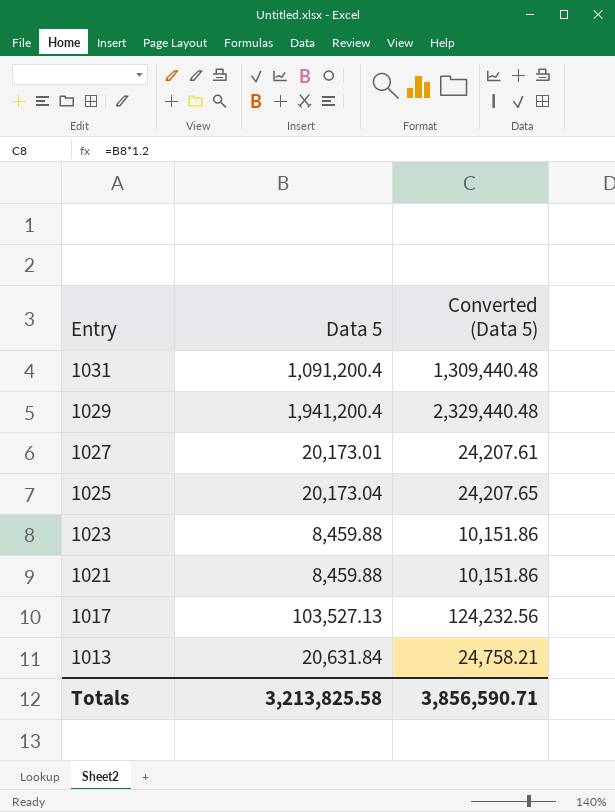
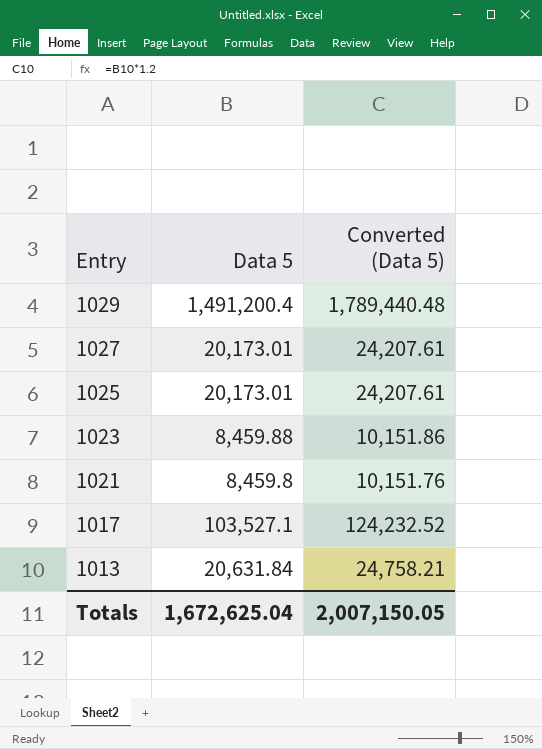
row 1031: 1,091,200.4 | 1,309,440.48 -> none
1029 | Data 5: 1,941,200.4 -> 1,491,200.4
1029 | Converted (Data 5): 2,329,440.48 -> 1,789,440.48
1025 | Data 5: 20,173.04 -> 20,173.01
1025 | Converted (Data 5): 24,207.65 -> 24,207.61
1021 | Data 5: 8,459.88 -> 8,459.8
1021 | Converted (Data 5): 10,151.86 -> 10,151.76
1017 | Data 5: 103,527.13 -> 103,527.1
1017 | Converted (Data 5): 124,232.56 -> 124,232.52
Totals | Data 5: 3,213,825.58 -> 1,672,625.04
Totals | Converted (Data 5): 3,856,590.71 -> 2,007,150.05

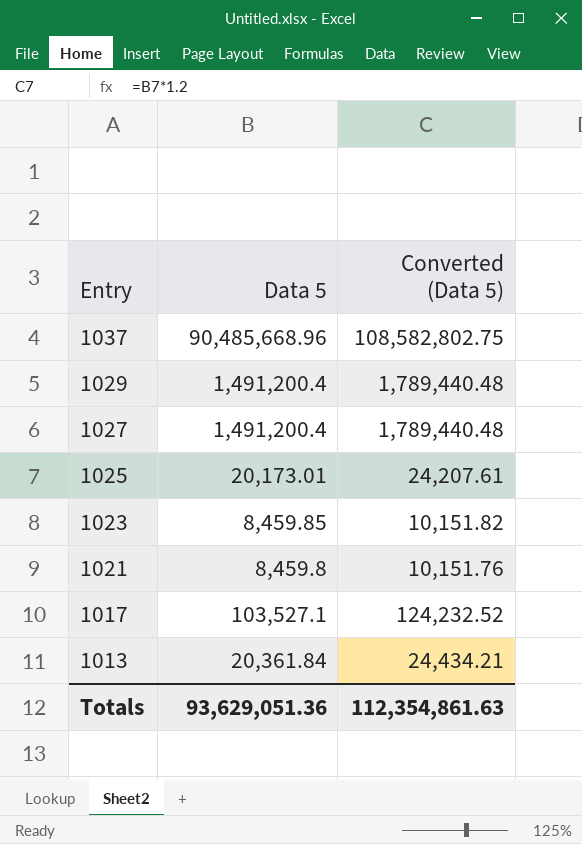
row 1037: none -> 90,485,668.96 | 108,582,802.75
1027 | Data 5: 20,173.01 -> 1,491,200.4
1027 | Converted (Data 5): 24,207.61 -> 1,789,440.48
1023 | Data 5: 8,459.88 -> 8,459.85
1023 | Converted (Data 5): 10,151.86 -> 10,151.82
1013 | Data 5: 20,631.84 -> 20,361.84
1013 | Converted (Data 5): 24,758.21 -> 24,434.21
Totals | Data 5: 1,672,625.04 -> 93,629,051.36
Totals | Converted (Data 5): 2,007,150.05 -> 112,354,861.63

